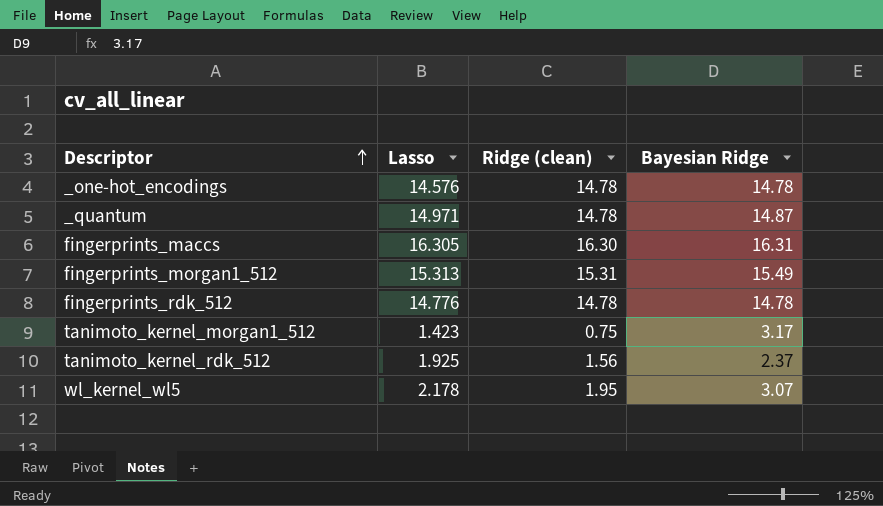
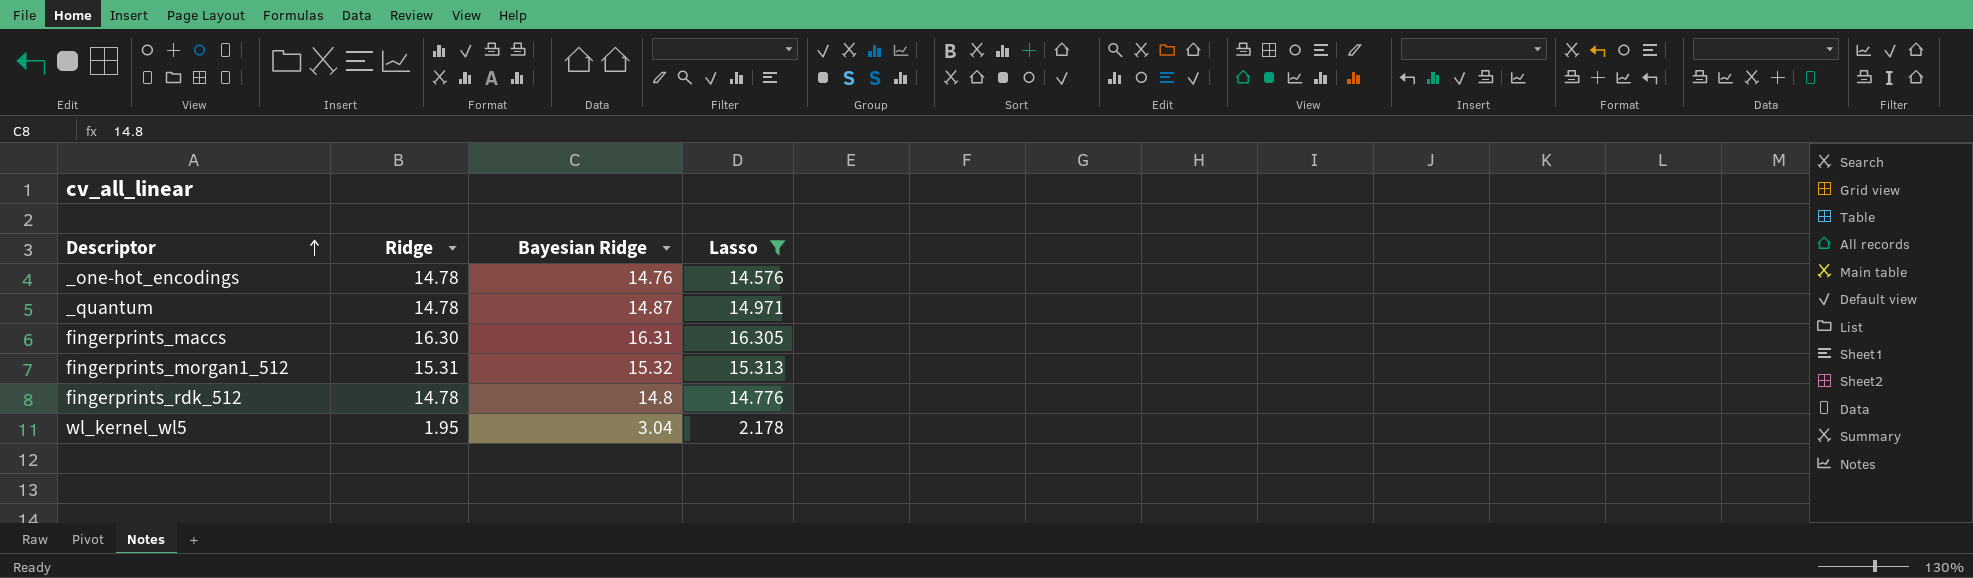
filter: none -> Lasso >= 2.178
column name: Ridge (clean) -> Ridge
column Lasso | position: 2 -> 4
_one-hot_encodings | Bayesian Ridge: 14.78 -> 14.76
fingerprints_morgan1_512 | Bayesian Ridge: 15.49 -> 15.32
fingerprints_rdk_512 | Bayesian Ridge: 14.78 -> 14.8
wl_kernel_wl5 | Bayesian Ridge: 3.07 -> 3.04

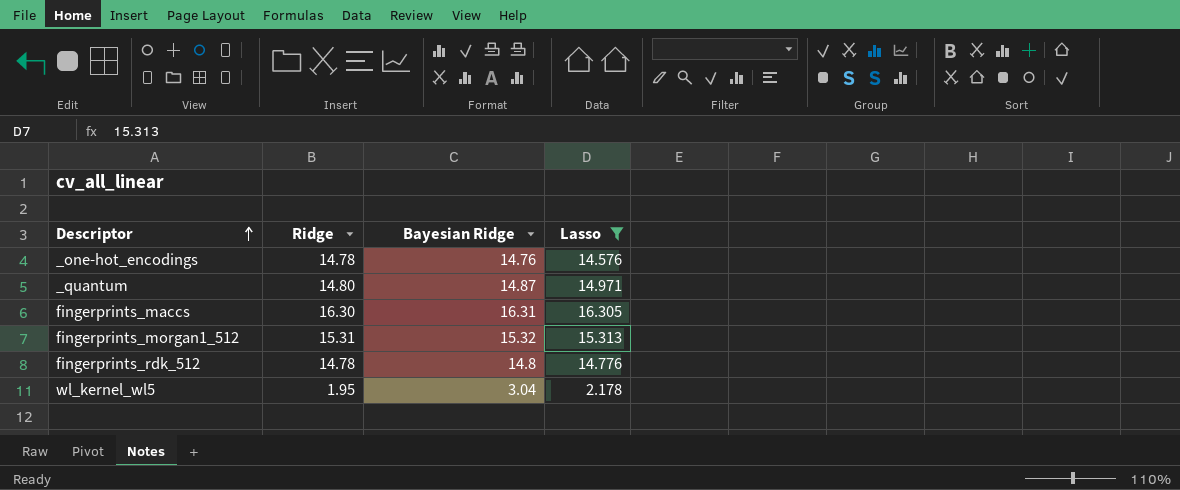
_quantum | Ridge: 14.78 -> 14.80

